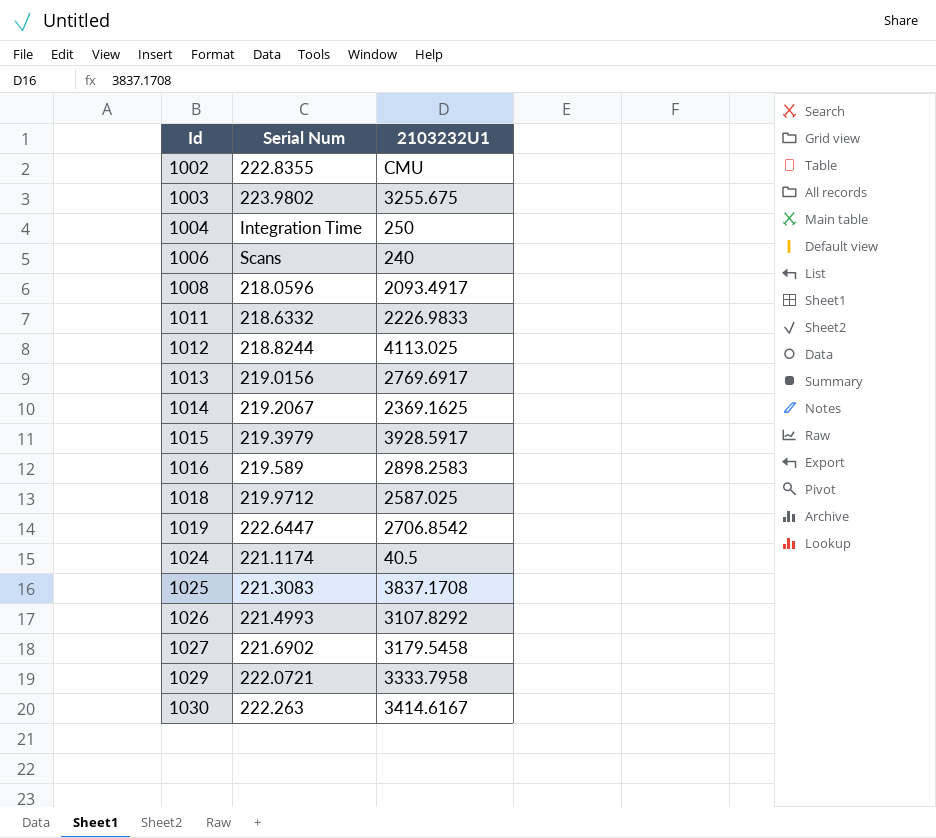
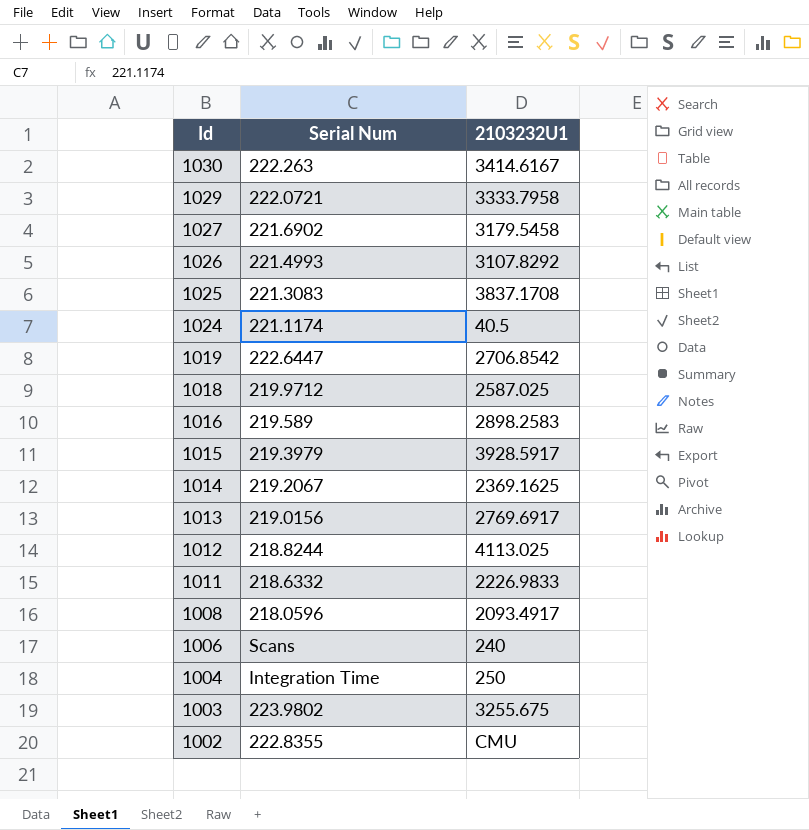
row order: Id ascending -> Id descending

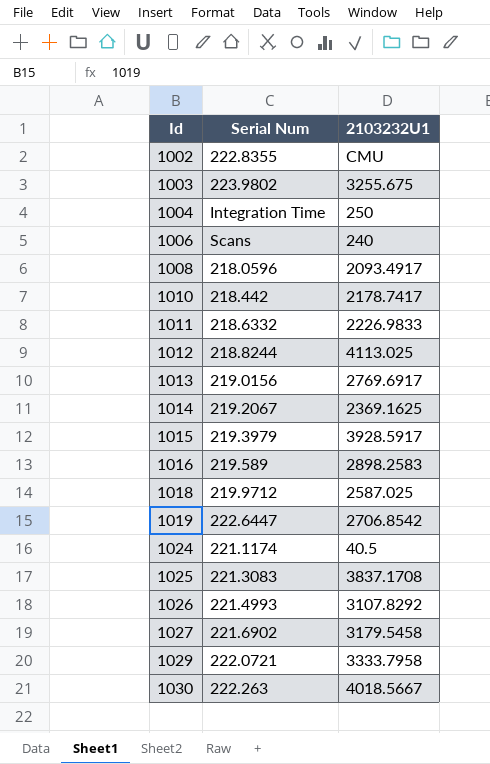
row order: Id descending -> Id ascending
row 1010: none -> 218.442 | 2178.7417
1030 | 2103232U1: 3414.6167 -> 4018.5667

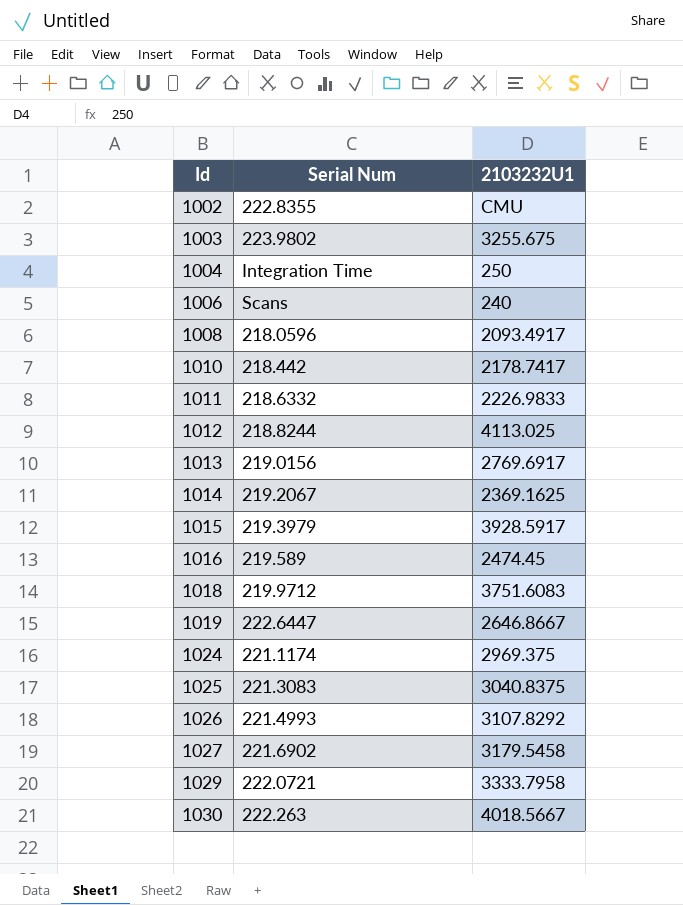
1016 | 2103232U1: 2898.2583 -> 2474.45
1018 | 2103232U1: 2587.025 -> 3751.6083
1019 | 2103232U1: 2706.8542 -> 2646.8667
1024 | 2103232U1: 40.5 -> 2969.375
1025 | 2103232U1: 3837.1708 -> 3040.8375

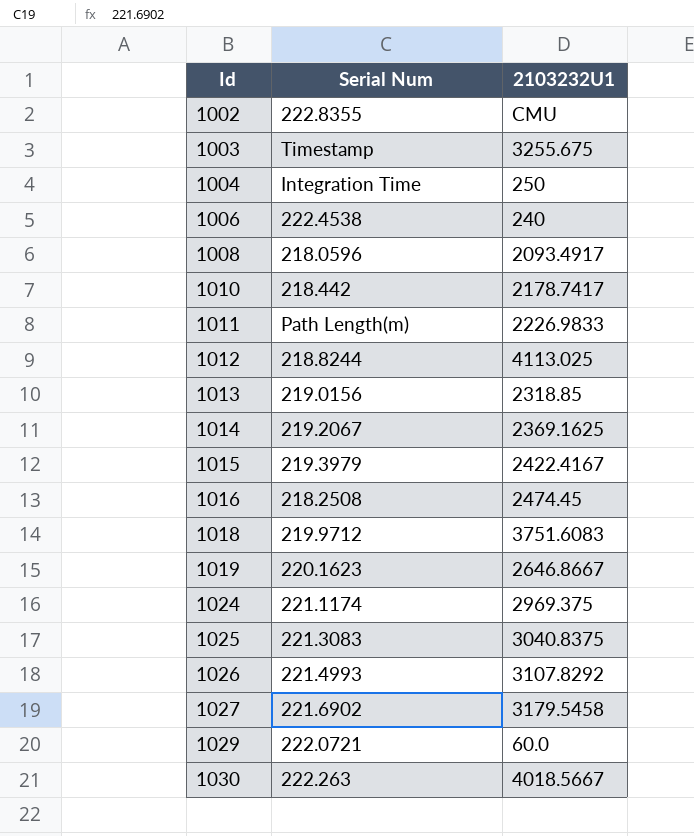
1003 | Serial Num: 223.9802 -> Timestamp
1006 | Serial Num: Scans -> 222.4538
1011 | Serial Num: 218.6332 -> Path Length(m)
1013 | 2103232U1: 2769.6917 -> 2318.85
1015 | 2103232U1: 3928.5917 -> 2422.4167
1016 | Serial Num: 219.589 -> 218.2508
1019 | Serial Num: 222.6447 -> 220.1623
1029 | 2103232U1: 3333.7958 -> 60.0

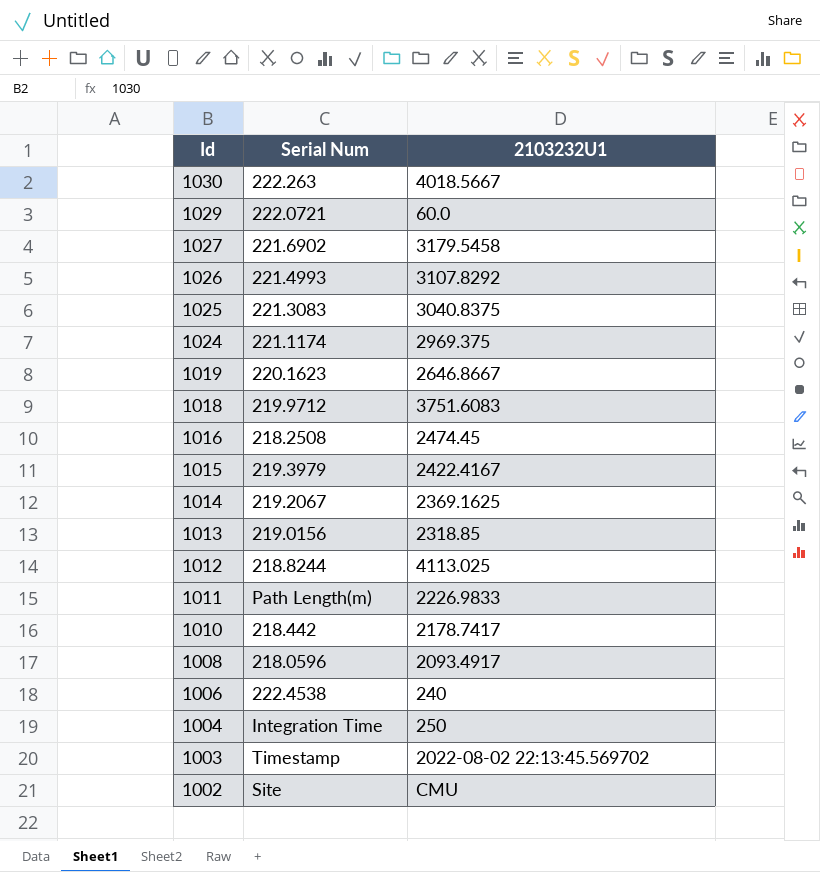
row order: Id ascending -> Id descending
1003 | 2103232U1: 3255.675 -> 2022-08-02 22:13:45.569702
1002 | Serial Num: 222.8355 -> Site

